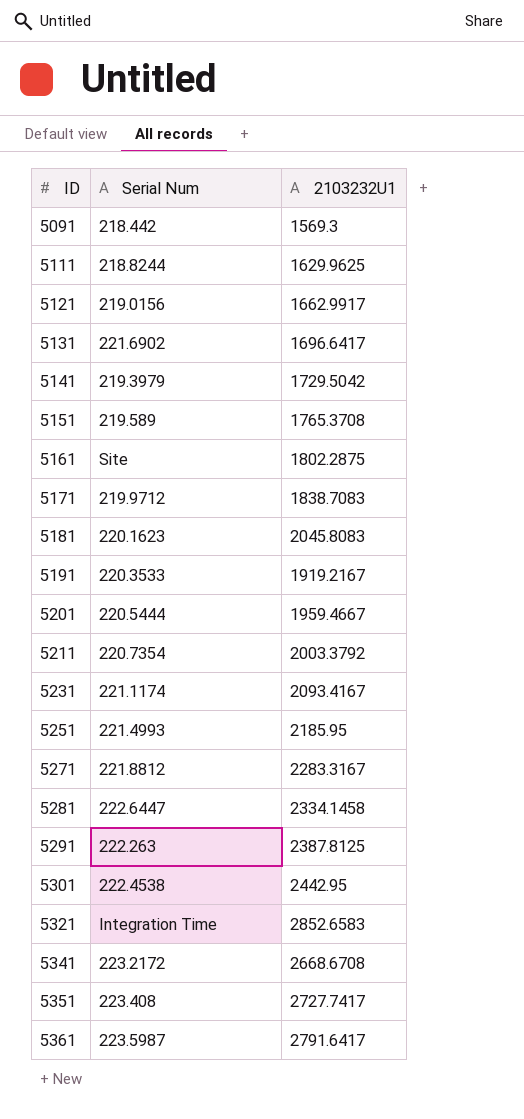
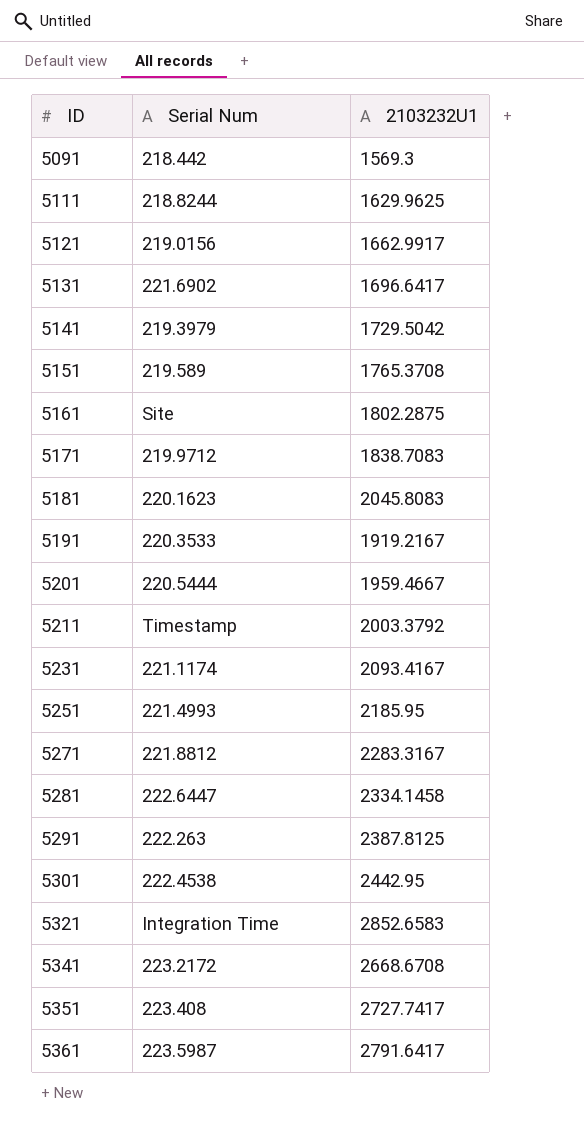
5211 | Serial Num: 220.7354 -> Timestamp

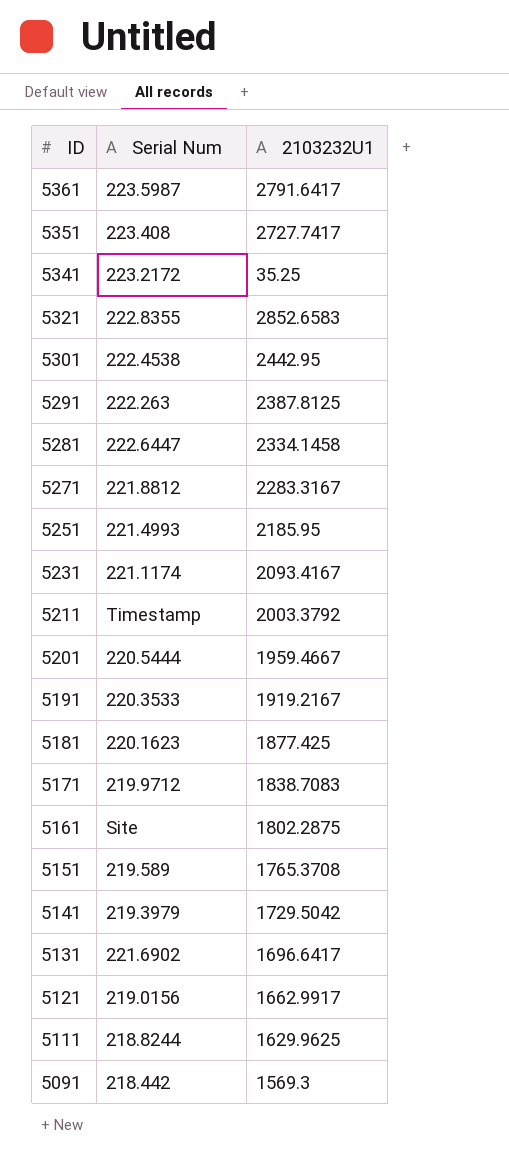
row order: ID ascending -> ID descending
5341 | 2103232U1: 2668.6708 -> 35.25
5321 | Serial Num: Integration Time -> 222.8355
5181 | 2103232U1: 2045.8083 -> 1877.425

